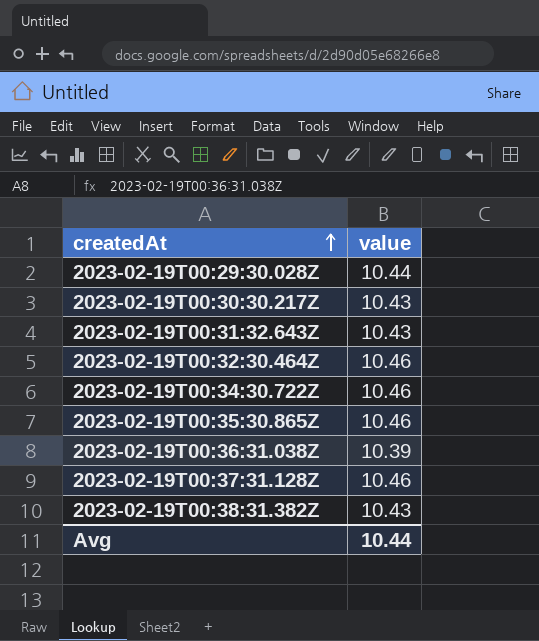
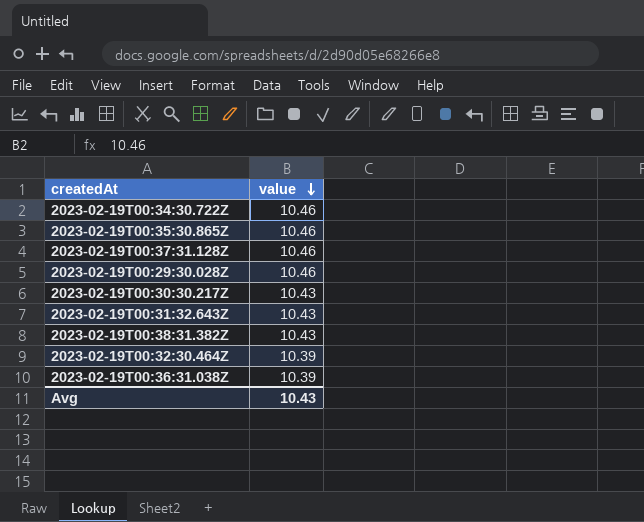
row order: createdAt ascending -> value descending
2023-02-19T00:29:30.028Z | value: 10.44 -> 10.46
2023-02-19T00:32:30.464Z | value: 10.46 -> 10.39
Avg | value: 10.44 -> 10.43

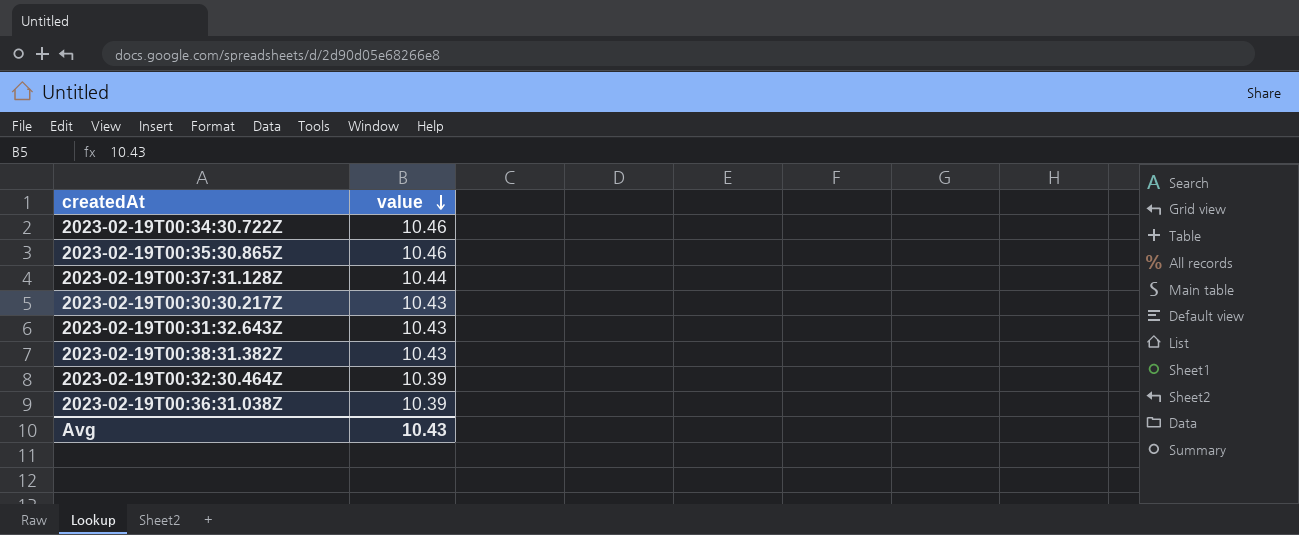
row 2023-02-19T00:29:30.028Z: 10.46 -> none
2023-02-19T00:37:31.128Z | value: 10.46 -> 10.44

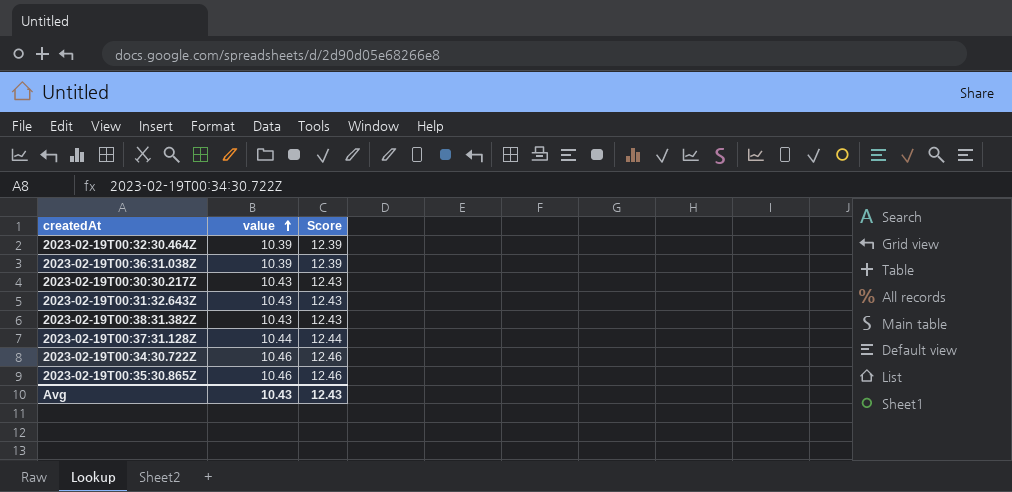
row order: value descending -> value ascending
column Score | formula: none -> [value] + 2

